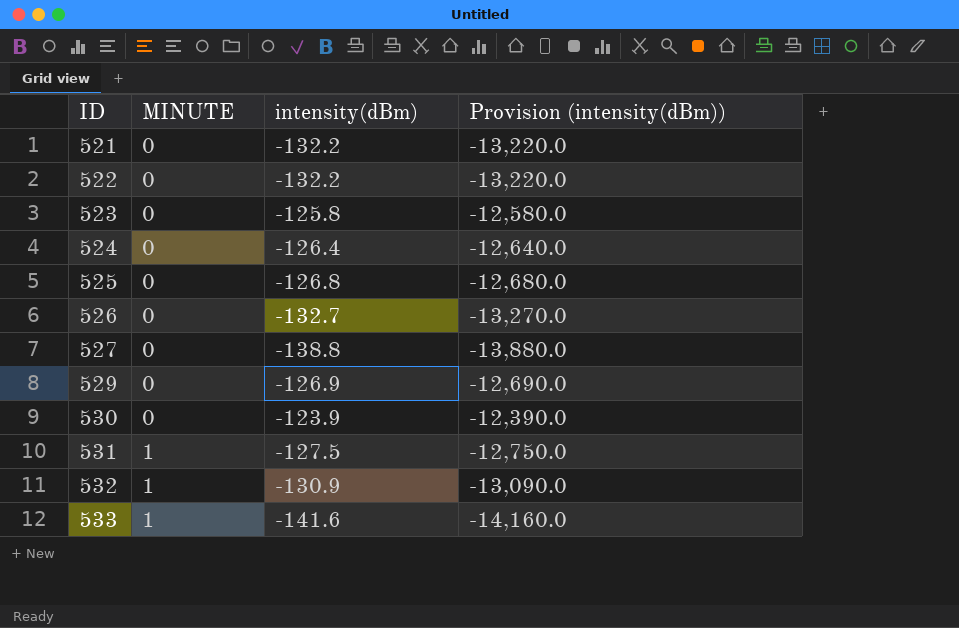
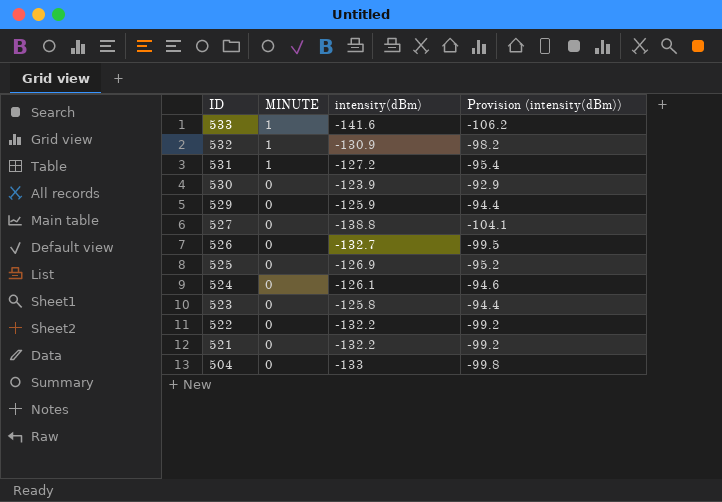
row order: ID ascending -> ID descending
column Provision (intensity(dBm)) | formula: [intensity(dBm)] * 100 -> [intensity(dBm)] * 0.75
531 | intensity(dBm): -127.5 -> -127.2
529 | intensity(dBm): -126.9 -> -125.9
525 | intensity(dBm): -126.8 -> -126.9
524 | intensity(dBm): -126.4 -> -126.1
row 504: none -> 0 | -133 | -99.8

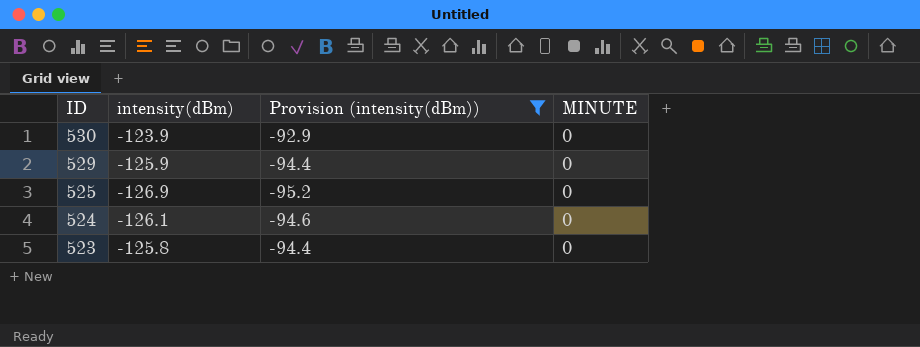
filter: none -> Provision (intensity(dBm)) >= -95.2
column MINUTE | position: 2 -> 4

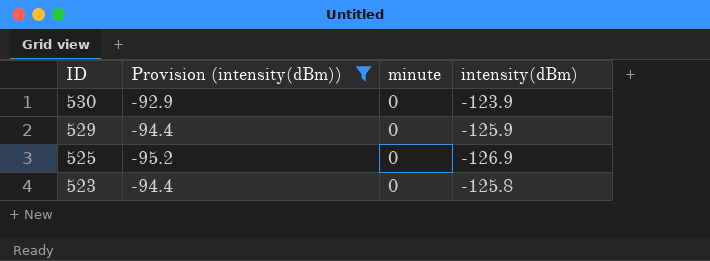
column name: MINUTE -> minute
column intensity(dBm) | position: 2 -> 4
row 524: -126.1 | -94.6 | 0 -> none

